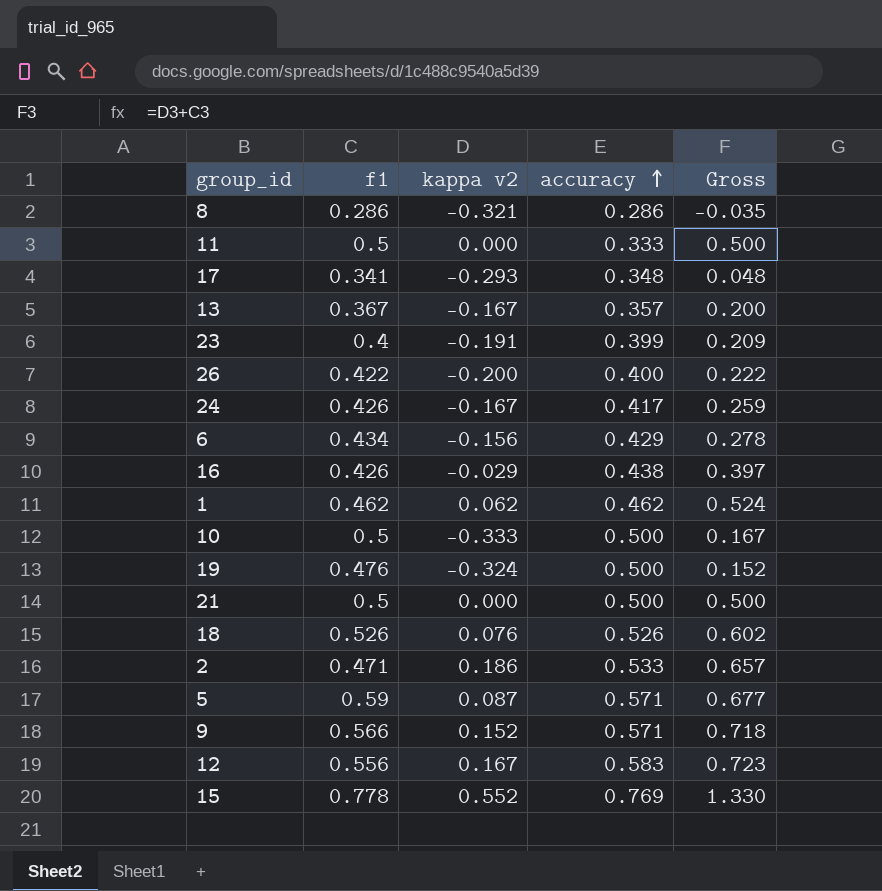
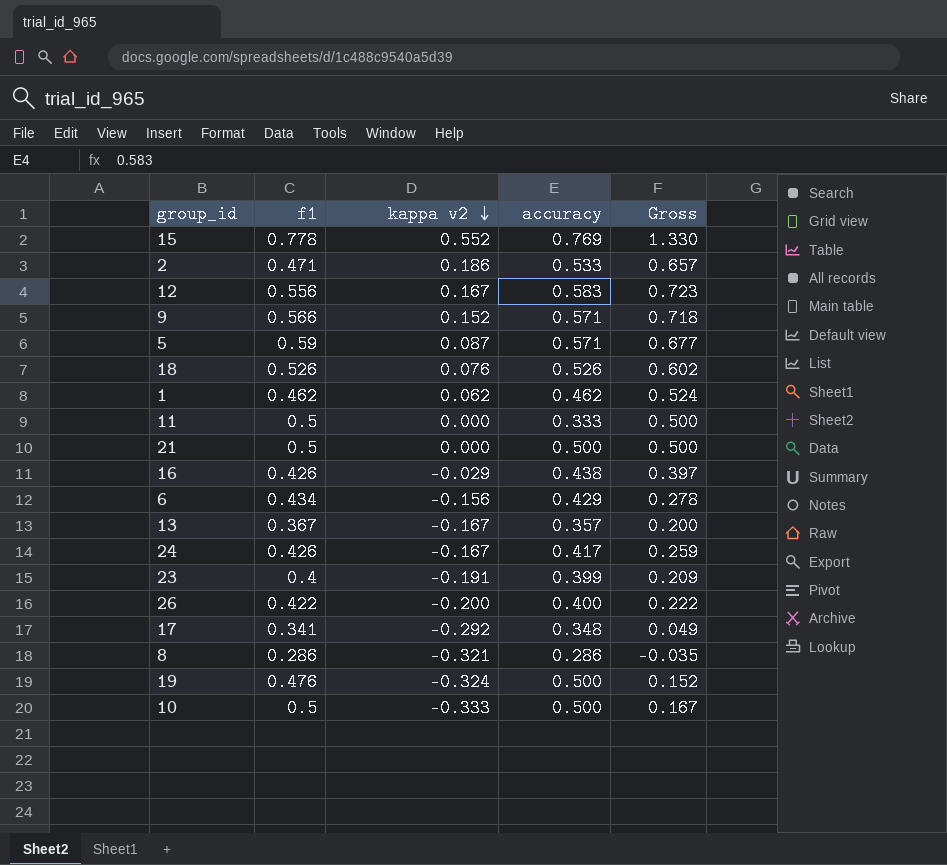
row order: accuracy ascending -> kappa v2 descending
17 | kappa v2: -0.293 -> -0.292
17 | Gross: 0.048 -> 0.049

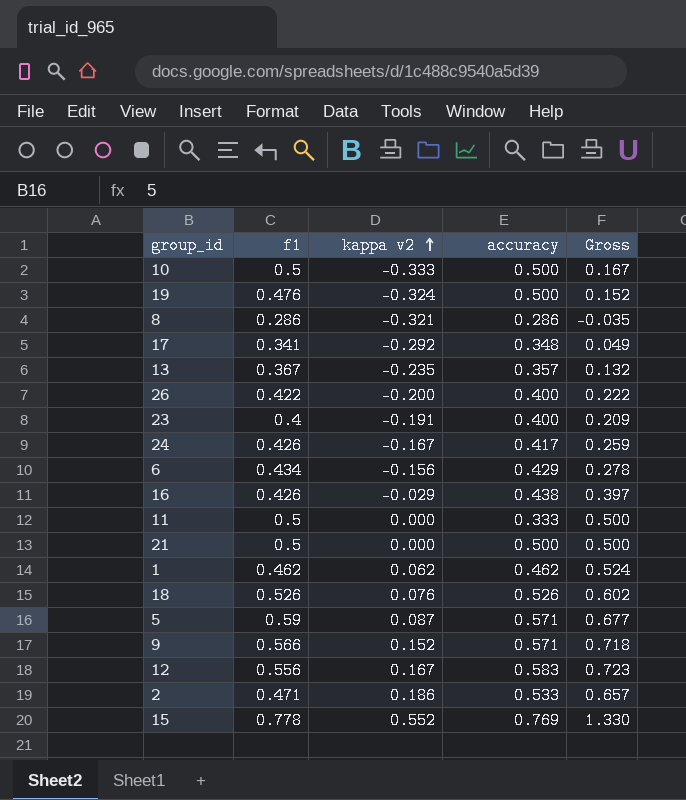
row order: kappa v2 descending -> kappa v2 ascending
13 | kappa v2: -0.167 -> -0.235
13 | Gross: 0.200 -> 0.132
23 | accuracy: 0.399 -> 0.400

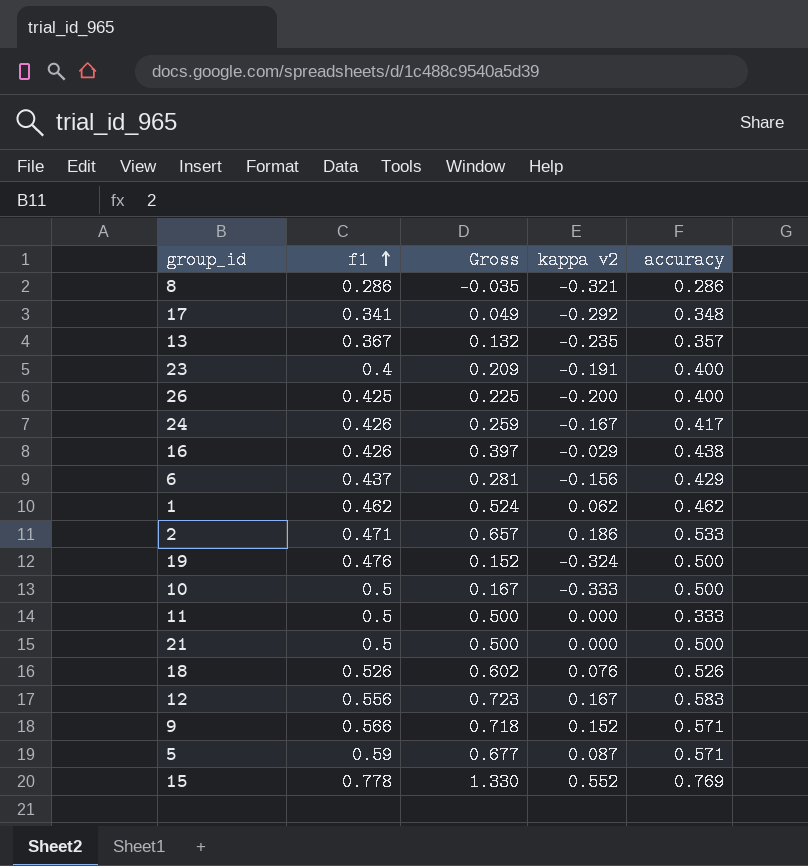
row order: kappa v2 ascending -> f1 ascending
column Gross | position: 5 -> 3
26 | f1: 0.422 -> 0.425
26 | Gross: 0.222 -> 0.225
6 | f1: 0.434 -> 0.437
6 | Gross: 0.278 -> 0.281

